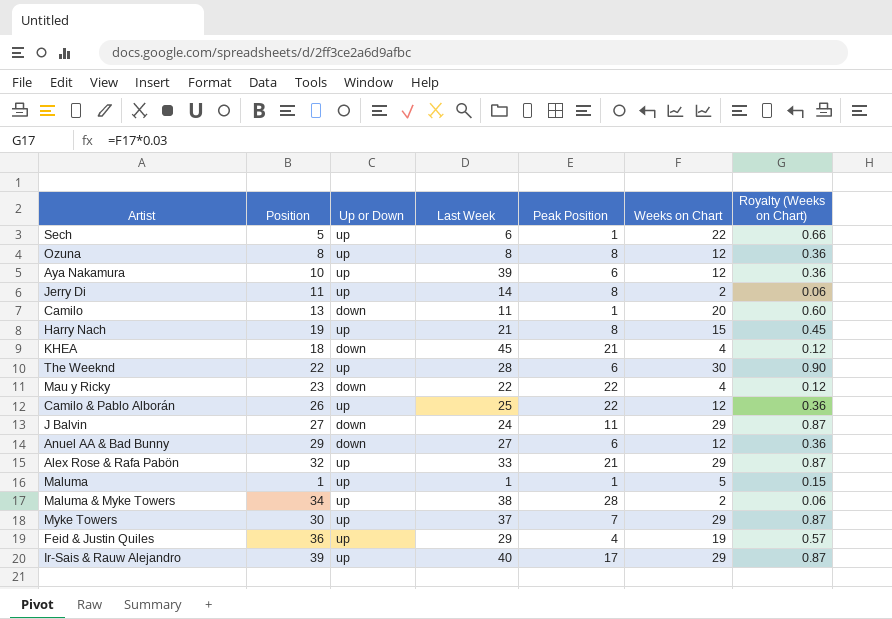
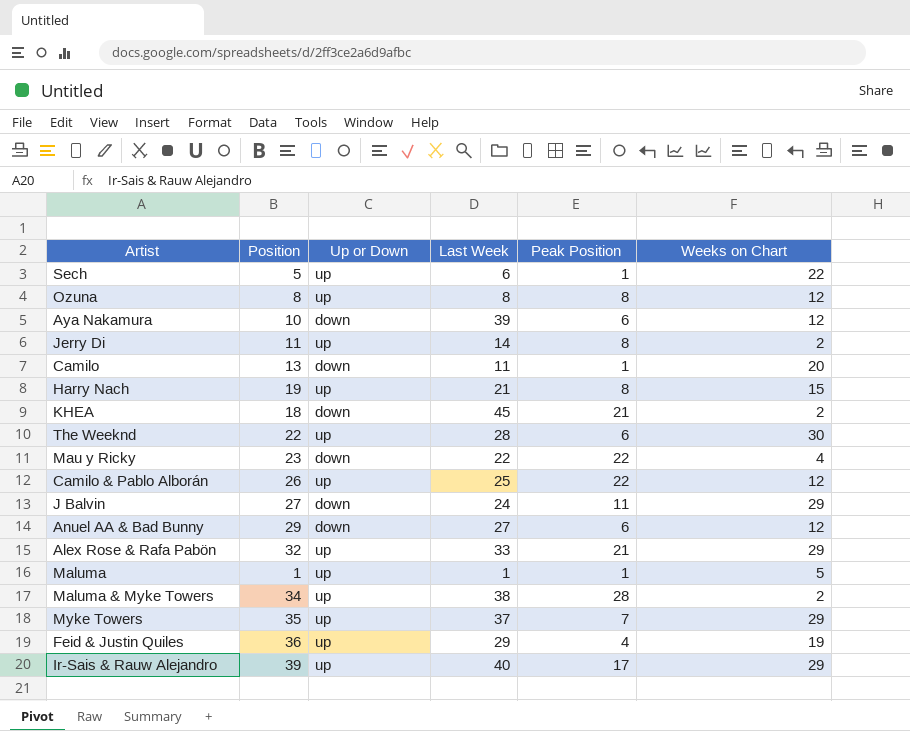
column Royalty (Weeks on Chart) | formula: [Weeks on Chart] * 0.03 -> none
Aya Nakamura | Up or Down: up -> down
KHEA | Weeks on Chart: 4 -> 2
Myke Towers | Position: 30 -> 35

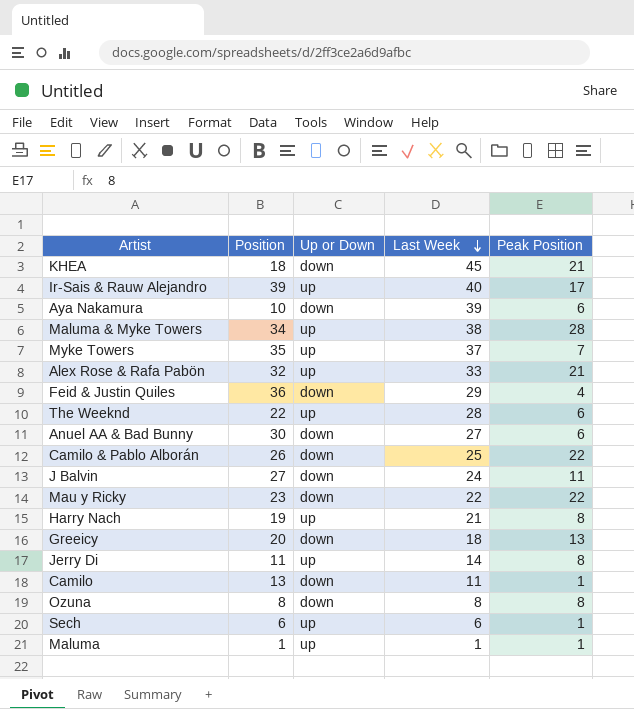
row order: none -> Last Week descending
column Weeks on Chart | position: 6 -> none
Feid & Justin Quiles | Up or Down: up -> down
Anuel AA & Bad Bunny | Position: 29 -> 30
Camilo & Pablo Alborán | Up or Down: up -> down
row Greeicy: none -> 20 | down | 18 | 13
Ozuna | Up or Down: up -> down
Sech | Position: 5 -> 6

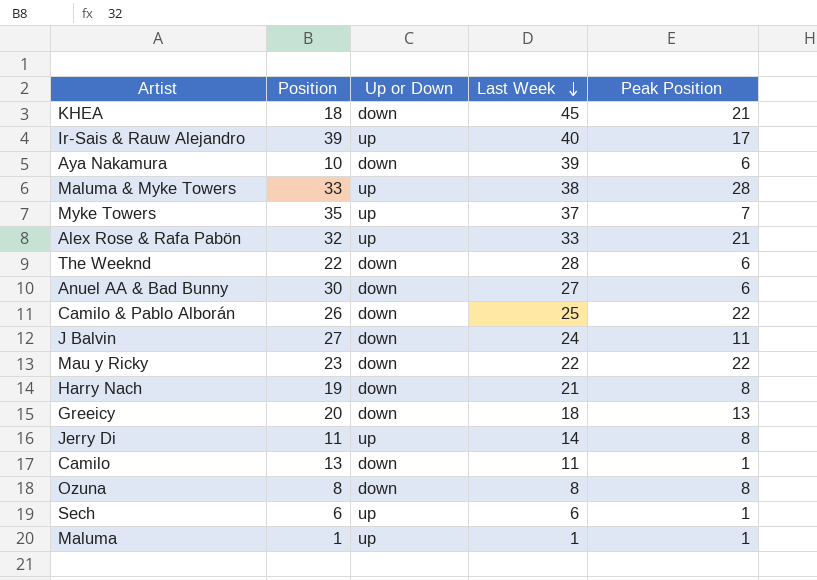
row Feid & Justin Quiles: 36 | down | 29 | 4 -> none
Maluma & Myke Towers | Position: 34 -> 33
The Weeknd | Up or Down: up -> down
Harry Nach | Up or Down: up -> down

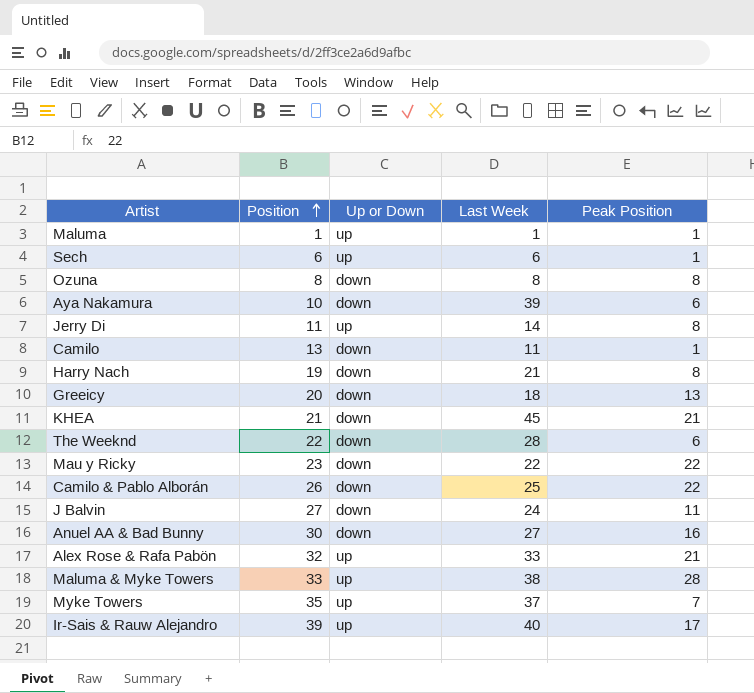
row order: Last Week descending -> Position ascending
KHEA | Position: 18 -> 21
Anuel AA & Bad Bunny | Peak Position: 6 -> 16

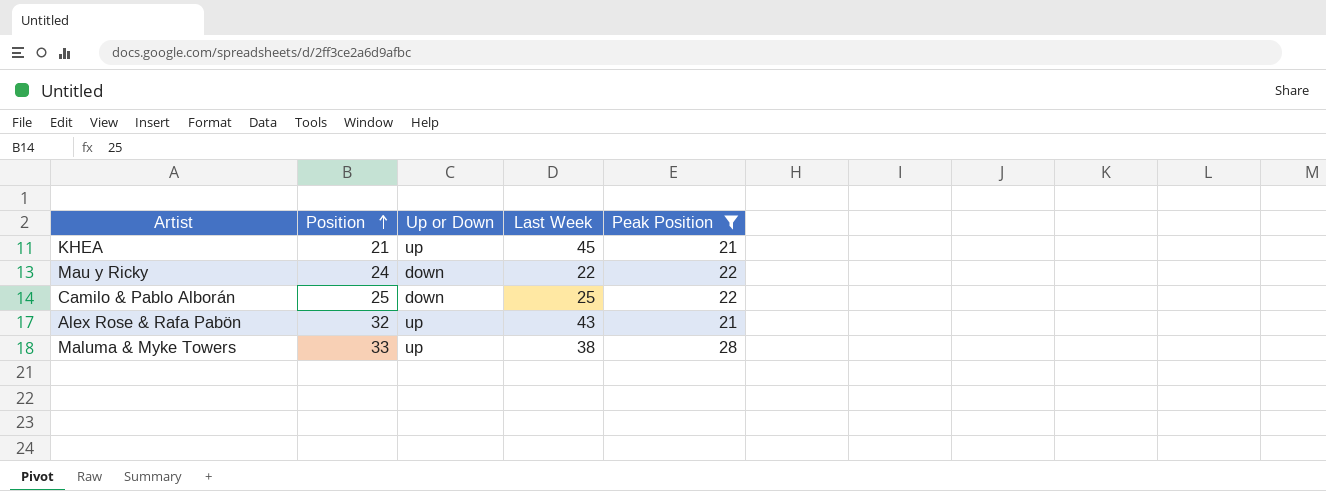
filter: none -> Peak Position >= 21
KHEA | Up or Down: down -> up
Mau y Ricky | Position: 23 -> 24
Camilo & Pablo Alborán | Position: 26 -> 25
Alex Rose & Rafa Pabön | Last Week: 33 -> 43

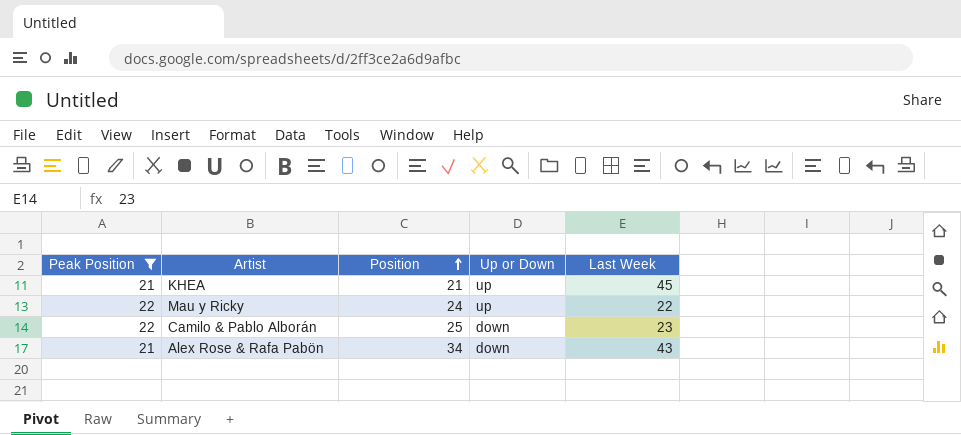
column Peak Position | position: 5 -> 1
row Maluma & Myke Towers: 33 | up | 38 | 28 -> none
Mau y Ricky | Up or Down: down -> up
Camilo & Pablo Alborán | Last Week: 25 -> 23
Alex Rose & Rafa Pabön | Position: 32 -> 34
Alex Rose & Rafa Pabön | Up or Down: up -> down

